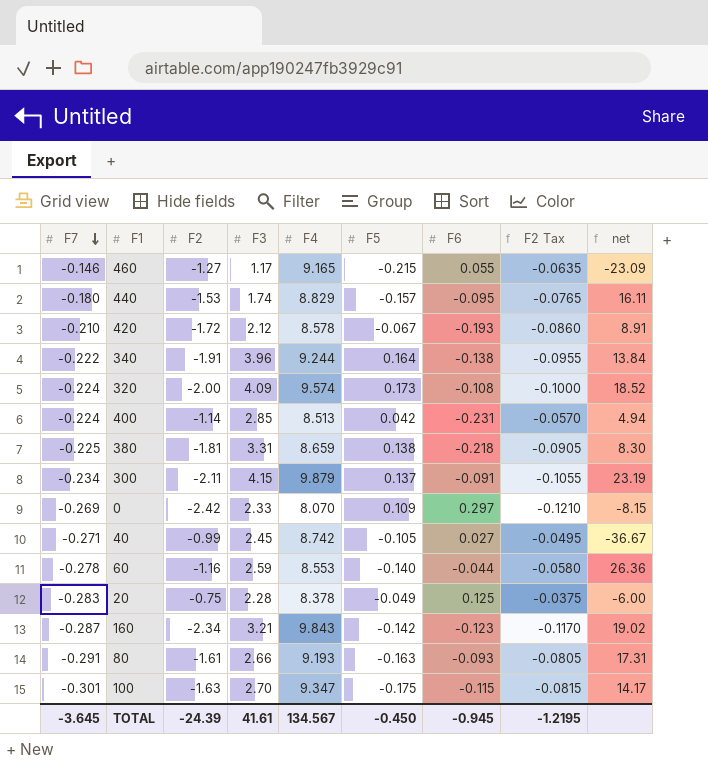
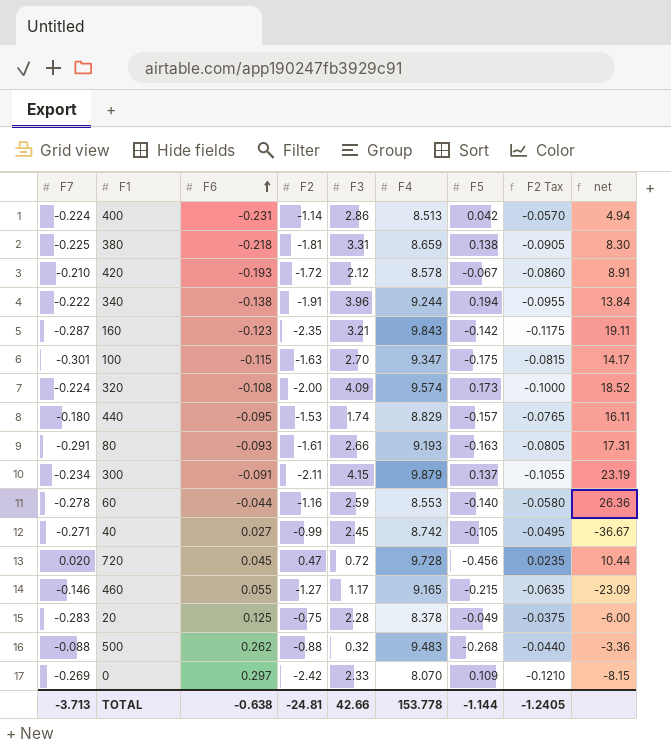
row order: F7 descending -> F6 ascending
column F6 | position: 7 -> 3
400 | F3: 2.85 -> 2.86
340 | F5: 0.164 -> 0.194
160 | F2: -2.34 -> -2.35
160 | F2 Tax: -0.1170 -> -0.1175
160 | net: 19.02 -> 19.11
row 720: none -> 0.020 | 0.045 | 0.47 | 0.72 | 9.728 | -0.456 | 0.0235 | 10.44
row 500: none -> -0.088 | 0.262 | -0.88 | 0.32 | 9.483 | -0.268 | -0.0440 | -3.36
TOTAL | F7: -3.645 -> -3.713
TOTAL | F6: -0.945 -> -0.638
TOTAL | F2: -24.39 -> -24.81
TOTAL | F3: 41.61 -> 42.66
TOTAL | F4: 134.567 -> 153.778
TOTAL | F5: -0.450 -> -1.144
TOTAL | F2 Tax: -1.2195 -> -1.2405

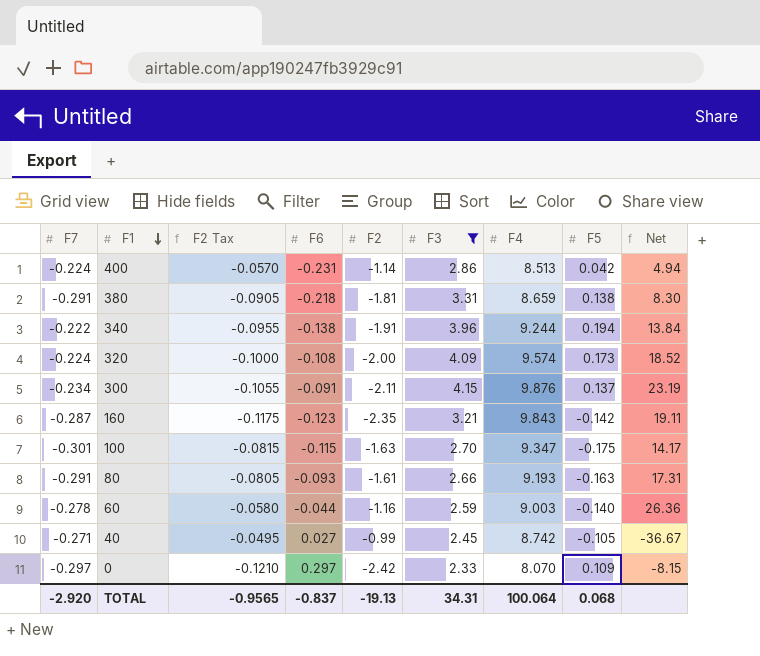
filter: none -> F3 >= 2.33
row order: F6 ascending -> F1 descending
column F2 Tax | position: 8 -> 3
column name: net -> Net
380 | F7: -0.225 -> -0.291
300 | F4: 9.879 -> 9.876
60 | F4: 8.553 -> 9.003
0 | F7: -0.269 -> -0.297
TOTAL | F7: -3.713 -> -2.920
TOTAL | F2 Tax: -1.2405 -> -0.9565
TOTAL | F6: -0.638 -> -0.837
TOTAL | F2: -24.81 -> -19.13
TOTAL | F3: 42.66 -> 34.31
TOTAL | F4: 153.778 -> 100.064
TOTAL | F5: -1.144 -> 0.068

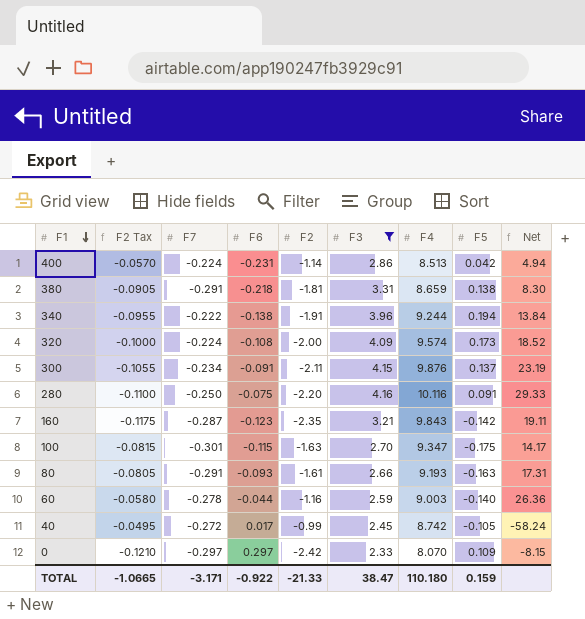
column F7 | position: 1 -> 3
row 280: none -> -0.1100 | -0.250 | -0.075 | -2.20 | 4.16 | 10.116 | 0.091 | 29.33
40 | F7: -0.271 -> -0.272
40 | F6: 0.027 -> 0.017
40 | Net: -36.67 -> -58.24
TOTAL | F2 Tax: -0.9565 -> -1.0665
TOTAL | F7: -2.920 -> -3.171
TOTAL | F6: -0.837 -> -0.922
TOTAL | F2: -19.13 -> -21.33
TOTAL | F3: 34.31 -> 38.47
TOTAL | F4: 100.064 -> 110.180
TOTAL | F5: 0.068 -> 0.159

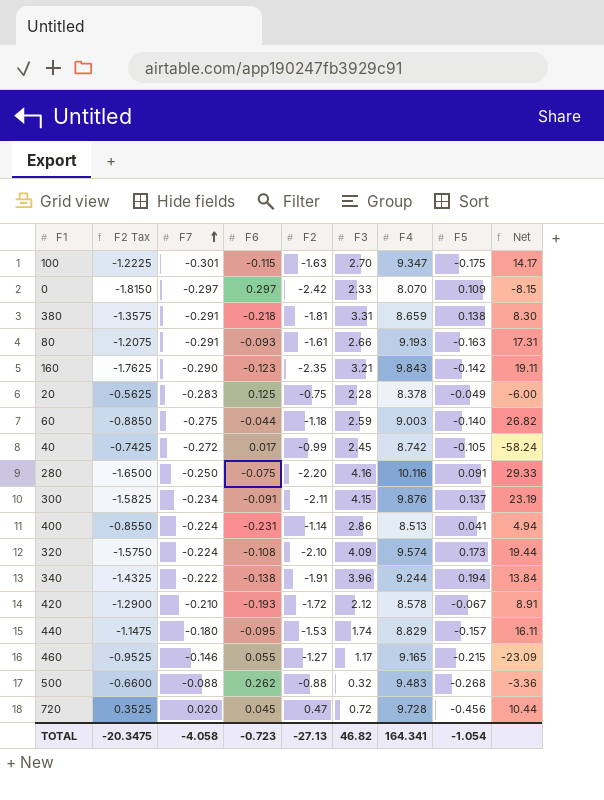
filter: F3 >= 2.33 -> none
row order: F1 descending -> F7 ascending
column F2 Tax | formula: [F2] * 0.05 -> [F2] * 0.75
160 | F7: -0.287 -> -0.290
60 | F7: -0.278 -> -0.275
60 | F2: -1.16 -> -1.18
60 | Net: 26.36 -> 26.82
400 | F5: 0.042 -> 0.041
320 | F2: -2.00 -> -2.10
320 | Net: 18.52 -> 19.44
TOTAL | F2 Tax: -1.0665 -> -20.3475
TOTAL | F7: -3.171 -> -4.058
TOTAL | F6: -0.922 -> -0.723
TOTAL | F2: -21.33 -> -27.13
TOTAL | F3: 38.47 -> 46.82
TOTAL | F4: 110.180 -> 164.341
TOTAL | F5: 0.159 -> -1.054

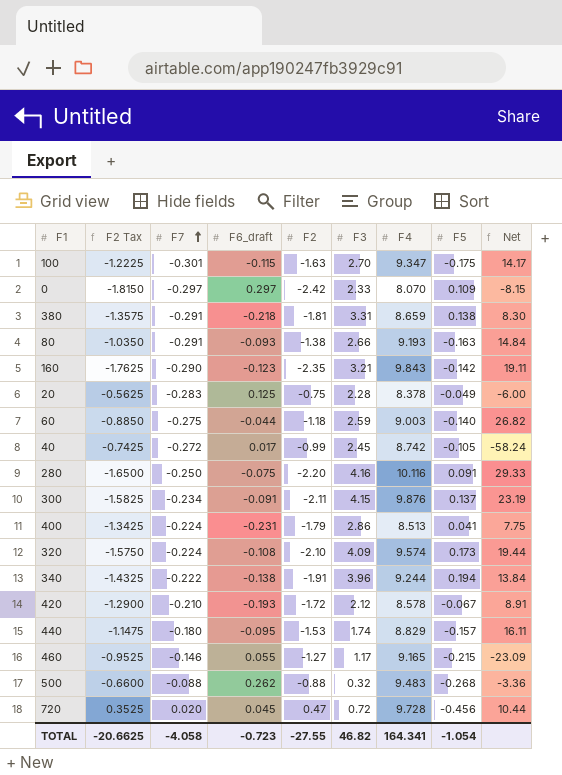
column name: F6 -> F6_draft
80 | F2 Tax: -1.2075 -> -1.0350
80 | F2: -1.61 -> -1.38
80 | Net: 17.31 -> 14.84
400 | F2 Tax: -0.8550 -> -1.3425
400 | F2: -1.14 -> -1.79
400 | Net: 4.94 -> 7.75
TOTAL | F2 Tax: -20.3475 -> -20.6625
TOTAL | F2: -27.13 -> -27.55

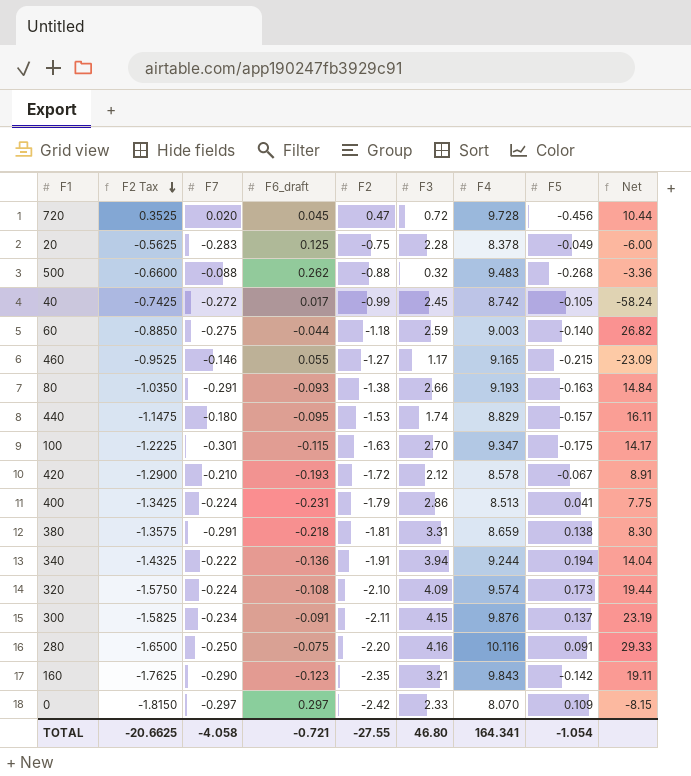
row order: F7 ascending -> F2 Tax descending
340 | F6_draft: -0.138 -> -0.136
340 | F3: 3.96 -> 3.94
340 | Net: 13.84 -> 14.04
TOTAL | F6_draft: -0.723 -> -0.721
TOTAL | F3: 46.82 -> 46.80

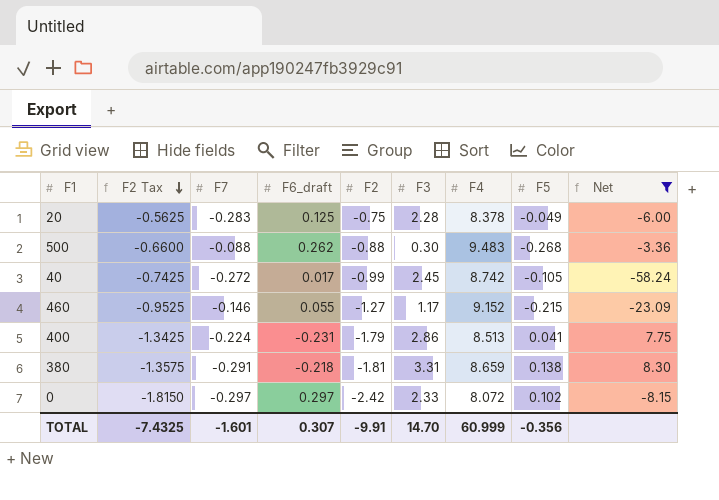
filter: none -> Net <= 8.30
500 | F3: 0.32 -> 0.30
460 | F4: 9.165 -> 9.152
0 | F4: 8.070 -> 8.072
0 | F5: 0.109 -> 0.102
TOTAL | F2 Tax: -20.6625 -> -7.4325
TOTAL | F7: -4.058 -> -1.601
TOTAL | F6_draft: -0.721 -> 0.307
TOTAL | F2: -27.55 -> -9.91
TOTAL | F3: 46.80 -> 14.70
TOTAL | F4: 164.341 -> 60.999
TOTAL | F5: -1.054 -> -0.356

